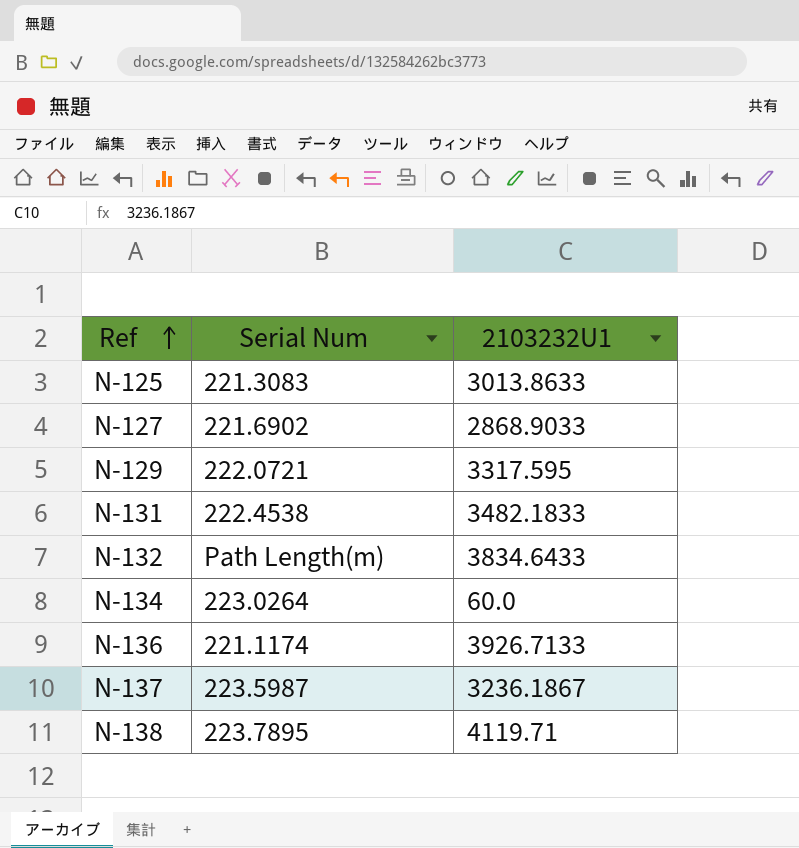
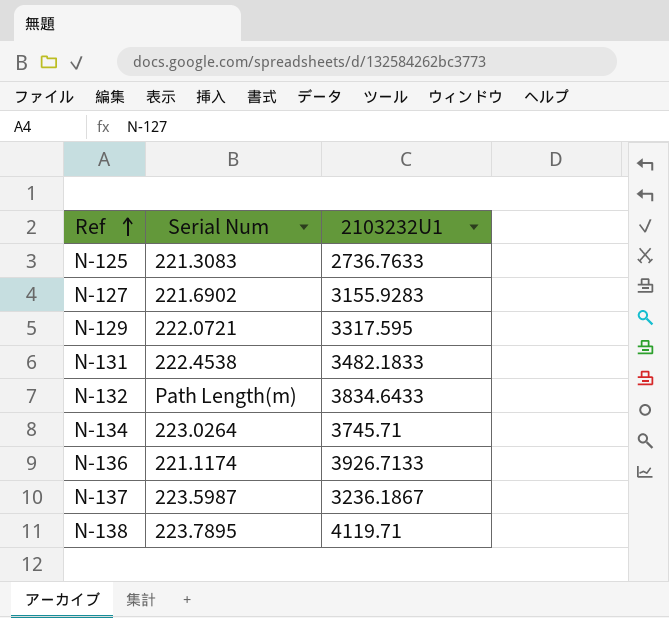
N-125 | 2103232U1: 3013.8633 -> 2736.7633
N-127 | 2103232U1: 2868.9033 -> 3155.9283
N-134 | 2103232U1: 60.0 -> 3745.71

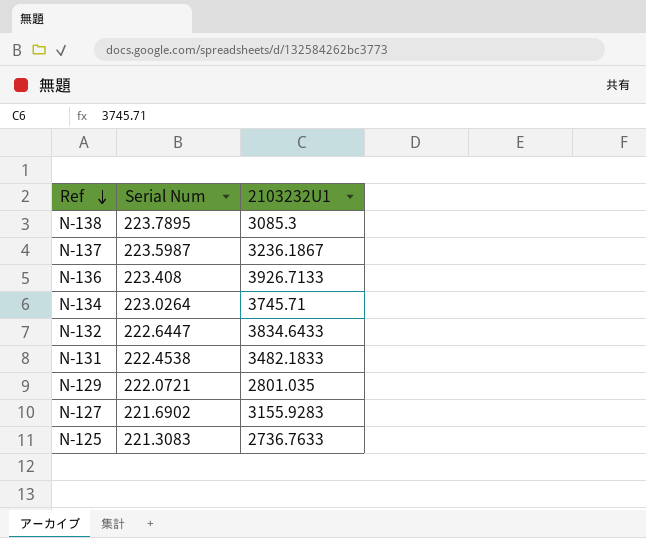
row order: Ref ascending -> Ref descending
N-138 | 2103232U1: 4119.71 -> 3085.3
N-136 | Serial Num: 221.1174 -> 223.408
N-132 | Serial Num: Path Length(m) -> 222.6447
N-129 | 2103232U1: 3317.595 -> 2801.035

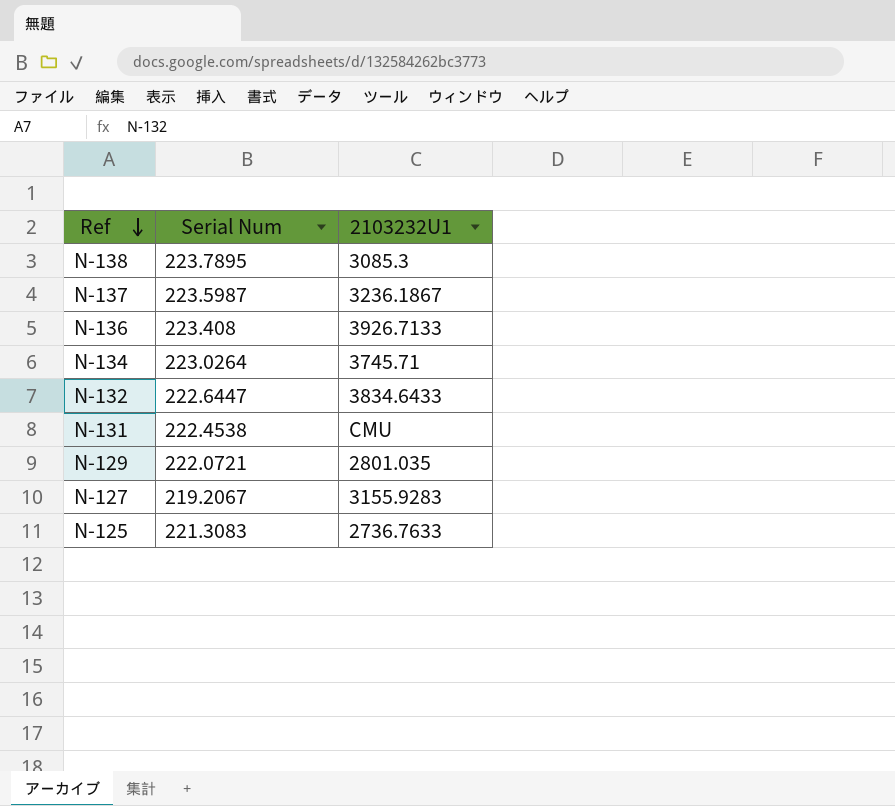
N-131 | 2103232U1: 3482.1833 -> CMU
N-127 | Serial Num: 221.6902 -> 219.2067

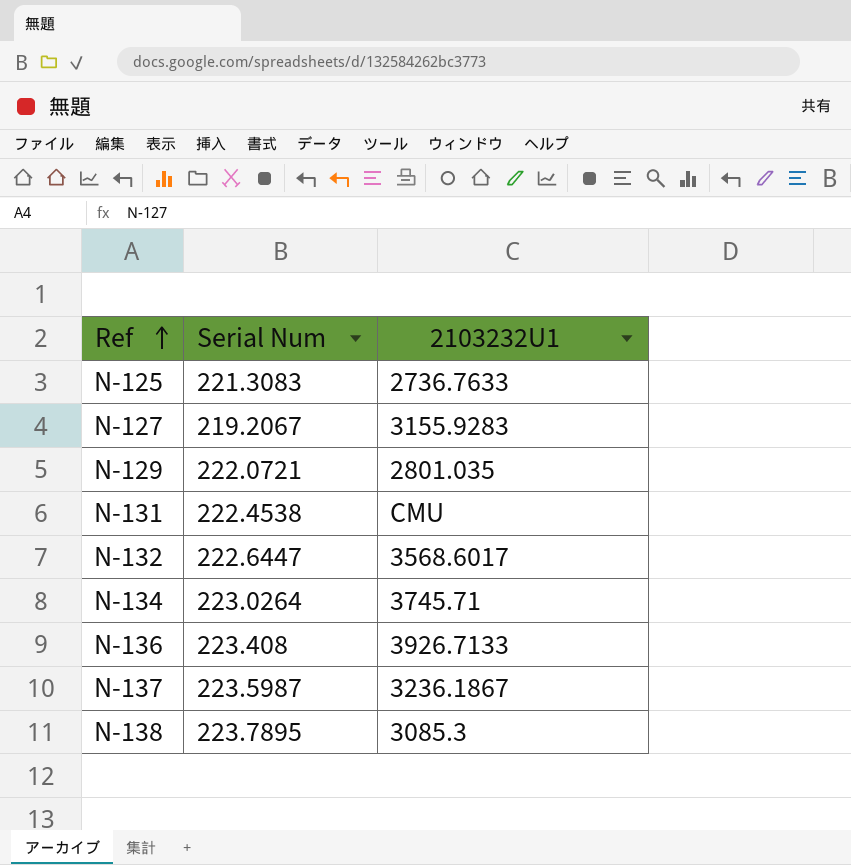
row order: Ref descending -> Ref ascending
N-132 | 2103232U1: 3834.6433 -> 3568.6017

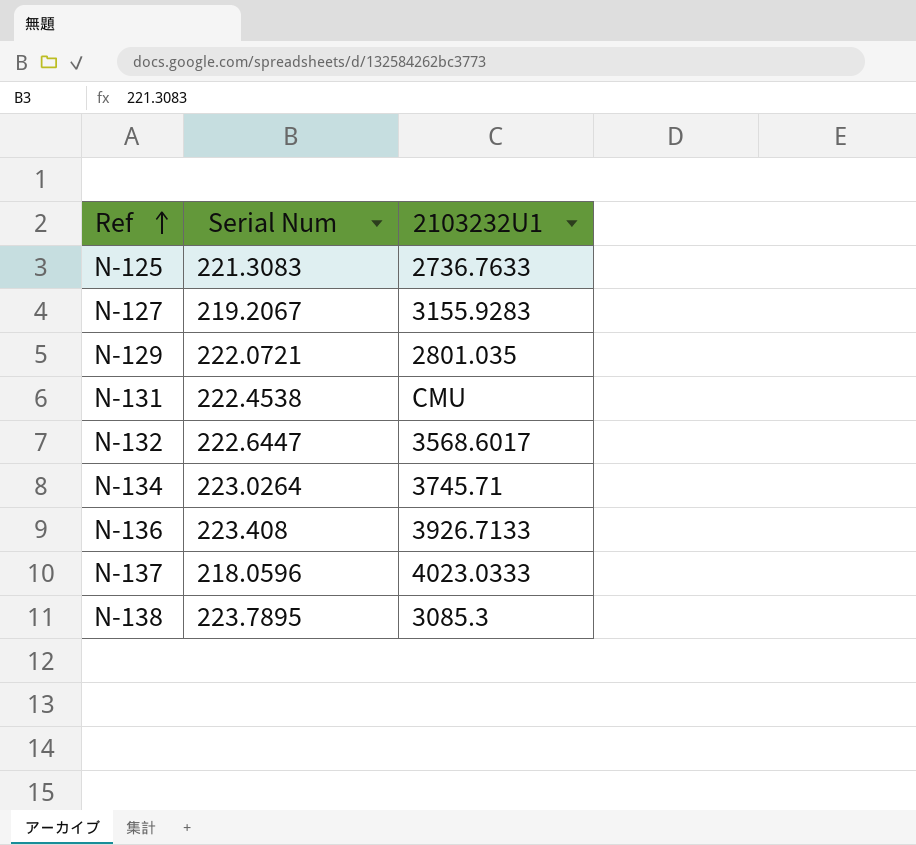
N-137 | Serial Num: 223.5987 -> 218.0596
N-137 | 2103232U1: 3236.1867 -> 4023.0333

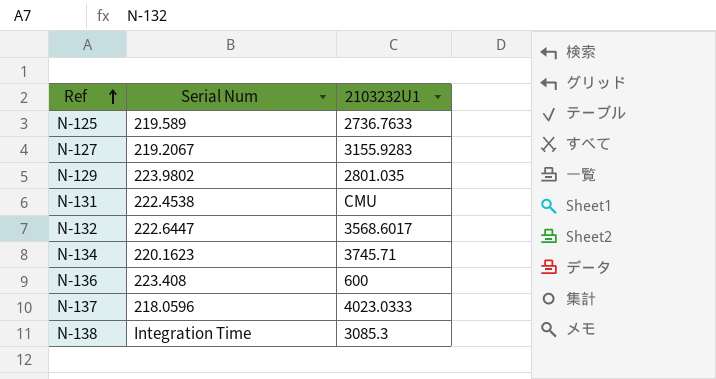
N-125 | Serial Num: 221.3083 -> 219.589
N-129 | Serial Num: 222.0721 -> 223.9802
N-134 | Serial Num: 223.0264 -> 220.1623
N-136 | 2103232U1: 3926.7133 -> 600
N-138 | Serial Num: 223.7895 -> Integration Time

